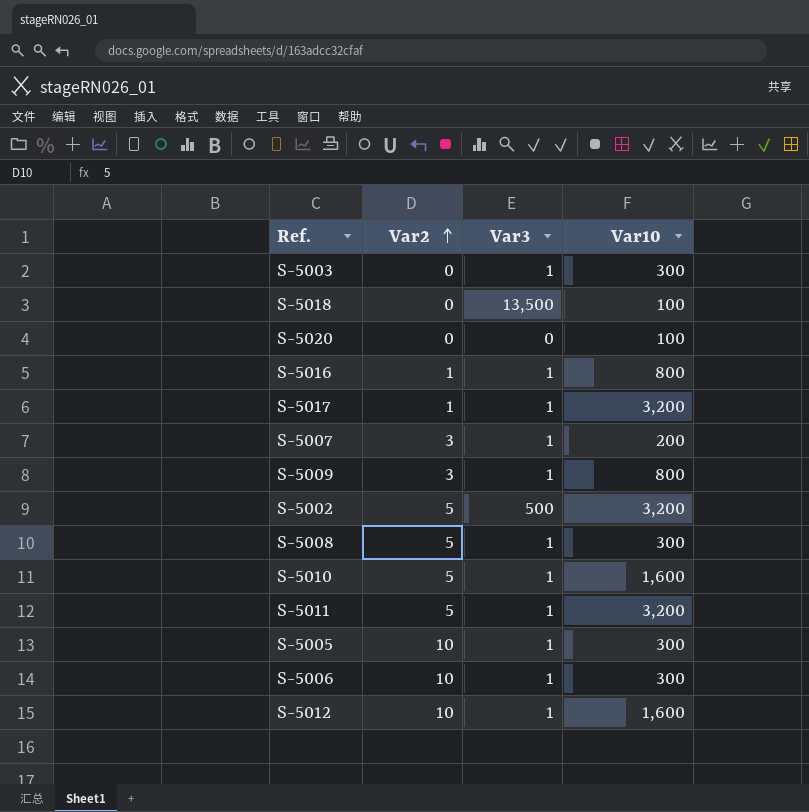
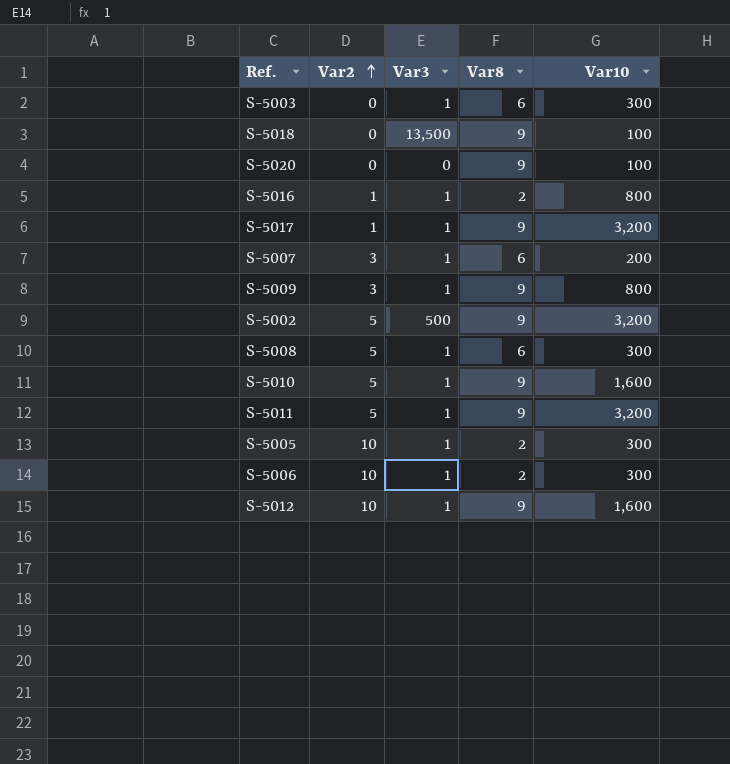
column Var8 | position: none -> 4

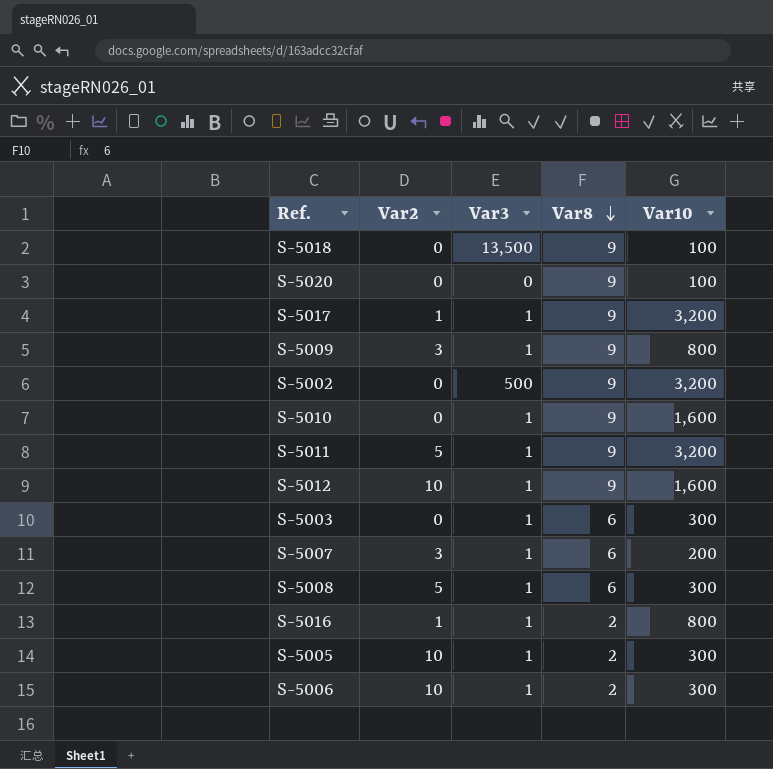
row order: Var2 ascending -> Var8 descending
S-5002 | Var2: 5 -> 0
S-5010 | Var2: 5 -> 0

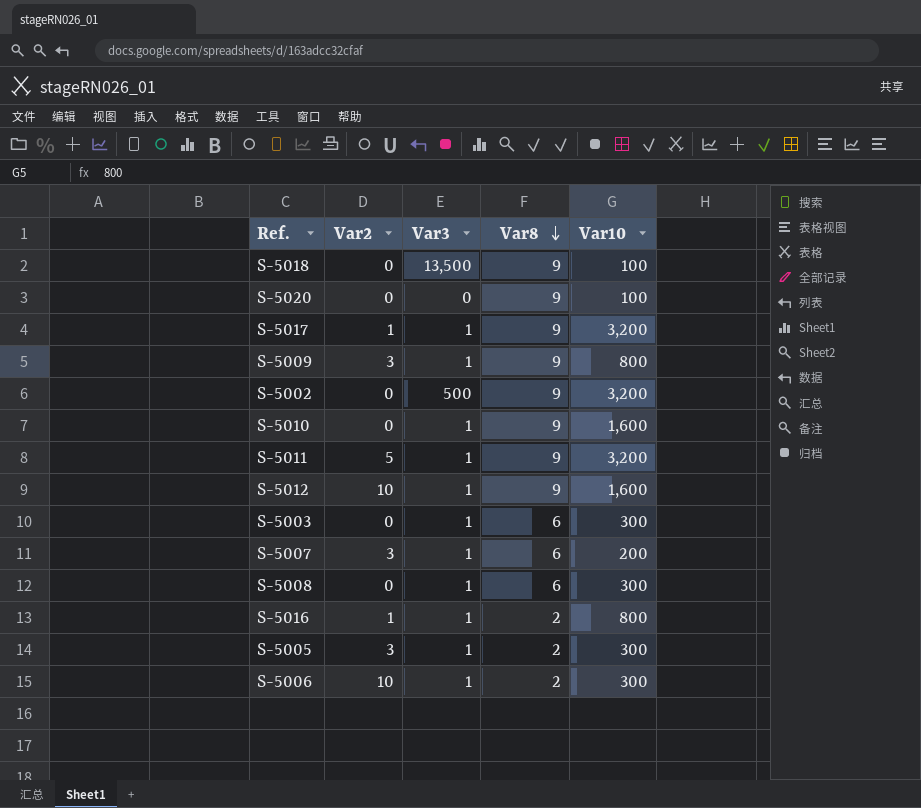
S-5008 | Var2: 5 -> 0
S-5005 | Var2: 10 -> 3

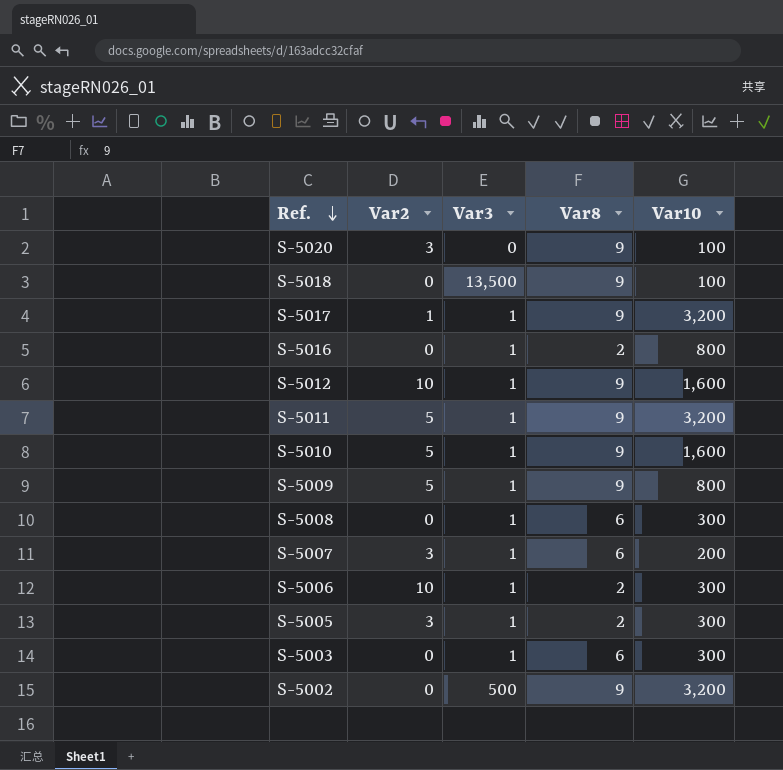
row order: Var8 descending -> Ref. descending
S-5020 | Var2: 0 -> 3
S-5016 | Var2: 1 -> 0
S-5010 | Var2: 0 -> 5
S-5009 | Var2: 3 -> 5

